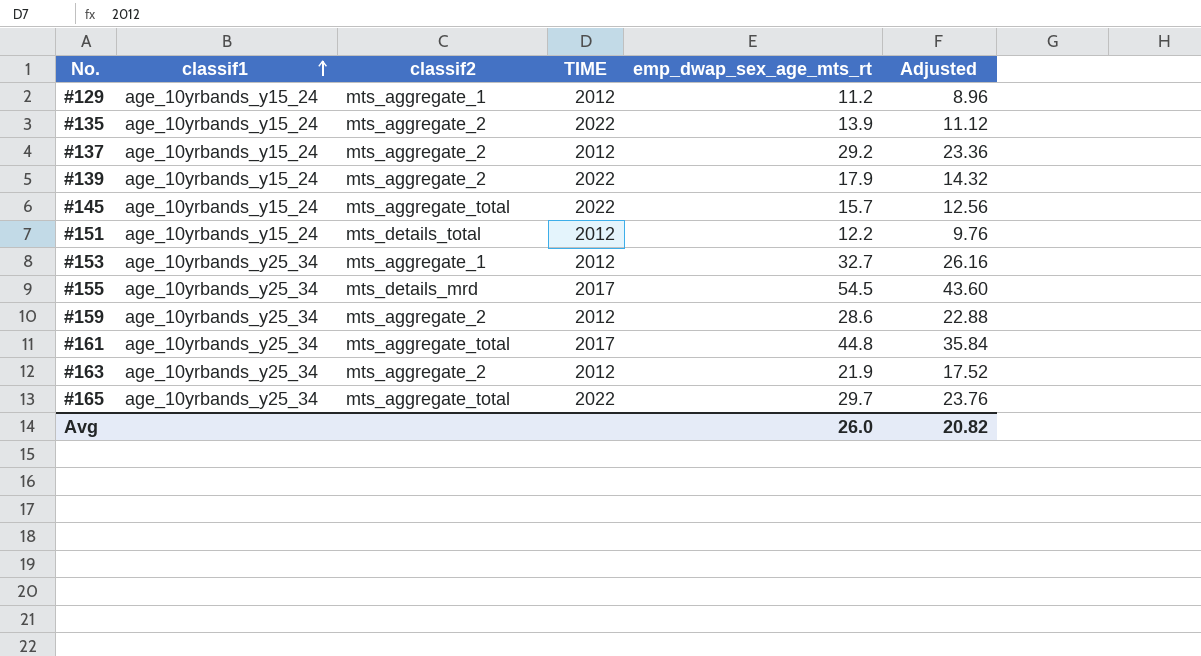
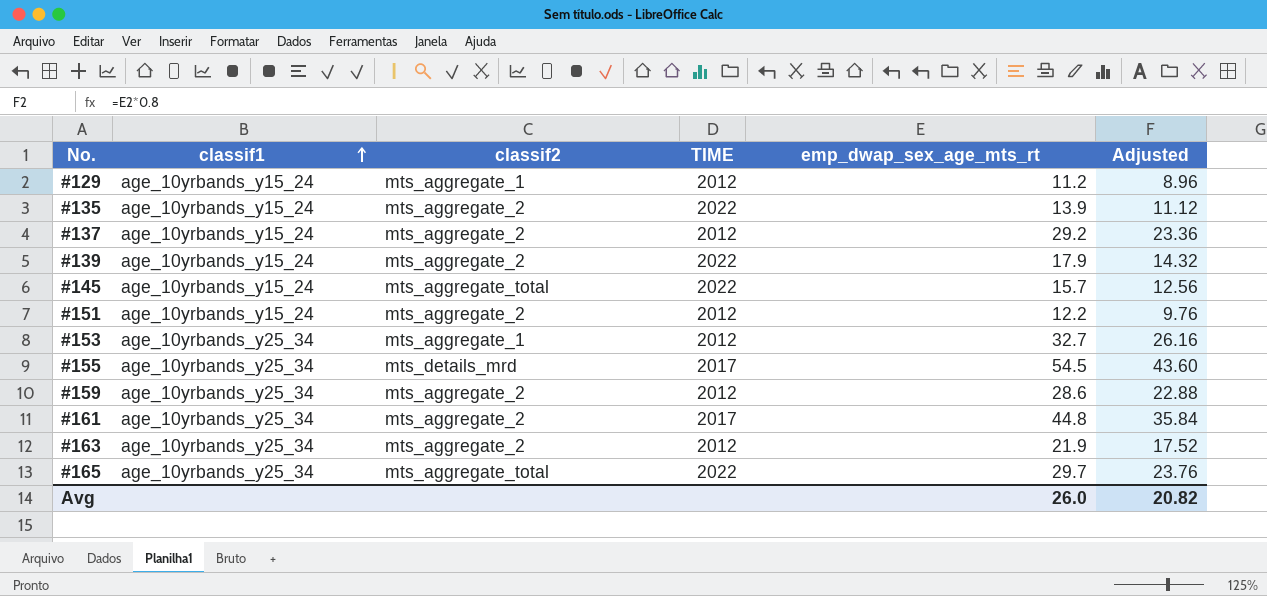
#151 | classif2: mts_details_total -> mts_aggregate_2
#161 | classif2: mts_aggregate_total -> mts_aggregate_2

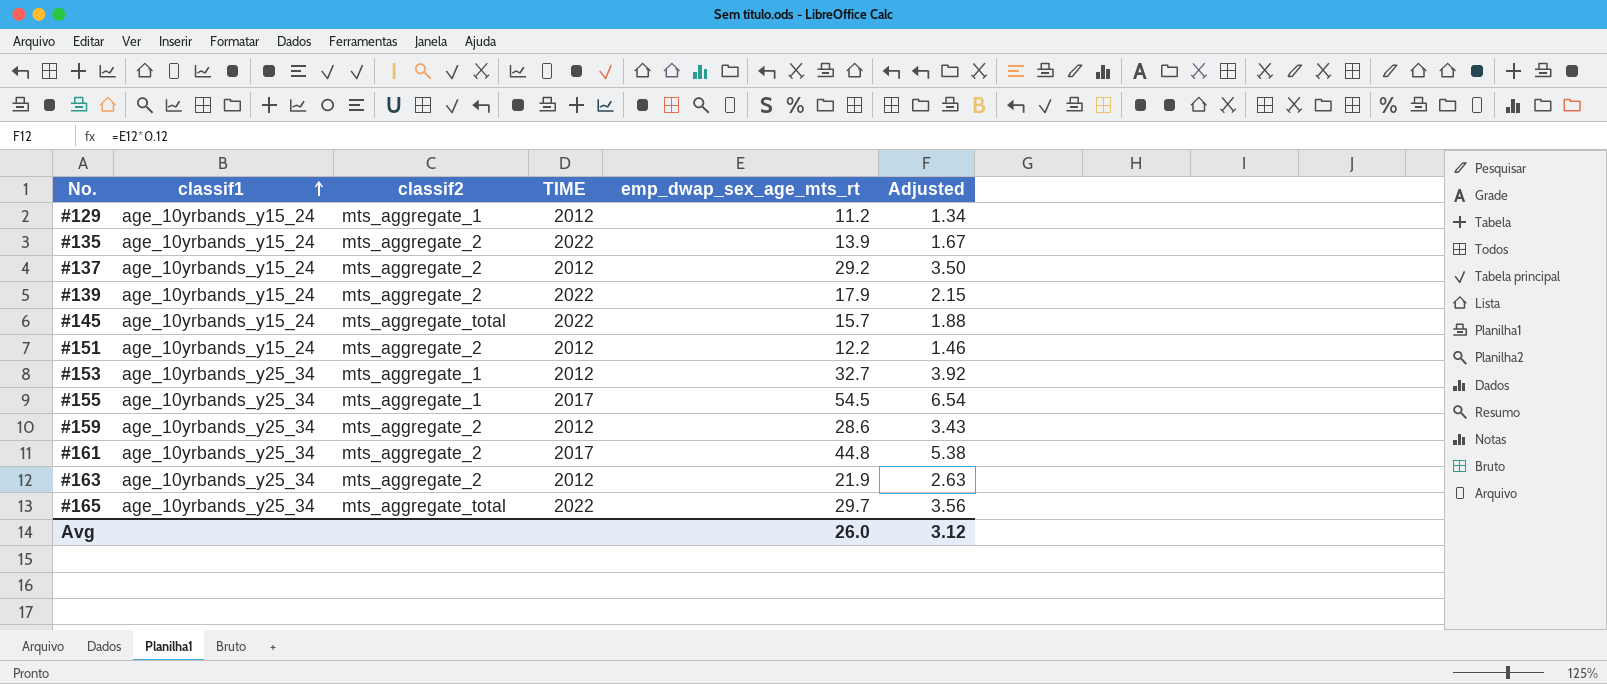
column Adjusted | formula: [emp_dwap_sex_age_mts_rt] * 0.8 -> [emp_dwap_sex_age_mts_rt] * 0.12
#155 | classif2: mts_details_mrd -> mts_aggregate_1
Avg | Adjusted: 20.82 -> 3.12

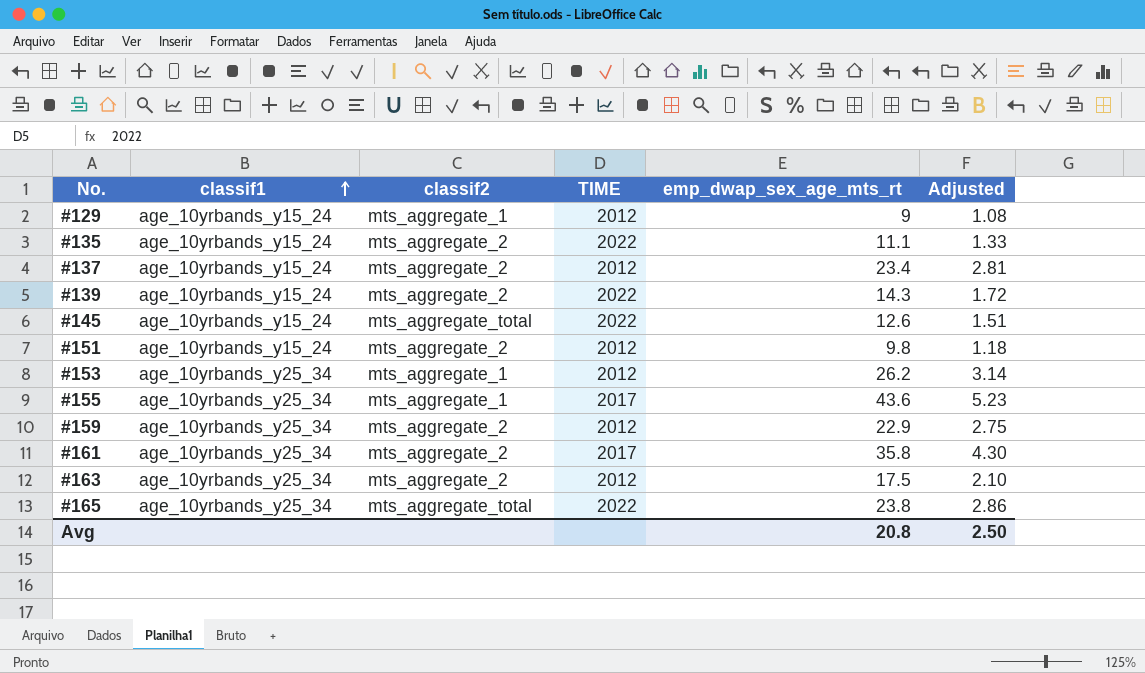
#129 | emp_dwap_sex_age_mts_rt: 11.2 -> 9
#129 | Adjusted: 1.34 -> 1.08
#135 | emp_dwap_sex_age_mts_rt: 13.9 -> 11.1
#135 | Adjusted: 1.67 -> 1.33
#137 | emp_dwap_sex_age_mts_rt: 29.2 -> 23.4
#137 | Adjusted: 3.50 -> 2.81
#139 | emp_dwap_sex_age_mts_rt: 17.9 -> 14.3
#139 | Adjusted: 2.15 -> 1.72
#145 | emp_dwap_sex_age_mts_rt: 15.7 -> 12.6
#145 | Adjusted: 1.88 -> 1.51
#151 | emp_dwap_sex_age_mts_rt: 12.2 -> 9.8
#151 | Adjusted: 1.46 -> 1.18
#153 | emp_dwap_sex_age_mts_rt: 32.7 -> 26.2
#153 | Adjusted: 3.92 -> 3.14
#155 | emp_dwap_sex_age_mts_rt: 54.5 -> 43.6
#155 | Adjusted: 6.54 -> 5.23
#159 | emp_dwap_sex_age_mts_rt: 28.6 -> 22.9
#159 | Adjusted: 3.43 -> 2.75
#161 | emp_dwap_sex_age_mts_rt: 44.8 -> 35.8
#161 | Adjusted: 5.38 -> 4.30
#163 | emp_dwap_sex_age_mts_rt: 21.9 -> 17.5
#163 | Adjusted: 2.63 -> 2.10
#165 | emp_dwap_sex_age_mts_rt: 29.7 -> 23.8
#165 | Adjusted: 3.56 -> 2.86
Avg | emp_dwap_sex_age_mts_rt: 26.0 -> 20.8
Avg | Adjusted: 3.12 -> 2.50

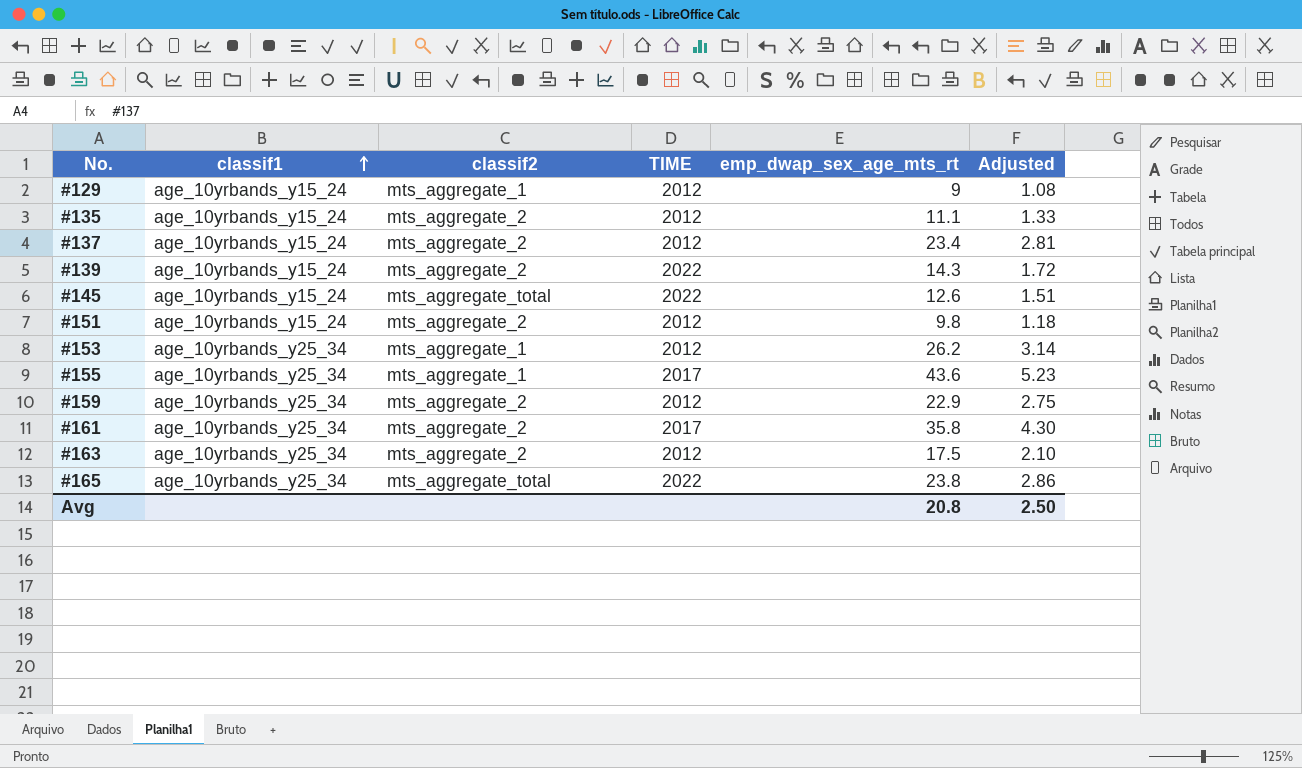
#135 | TIME: 2022 -> 2012

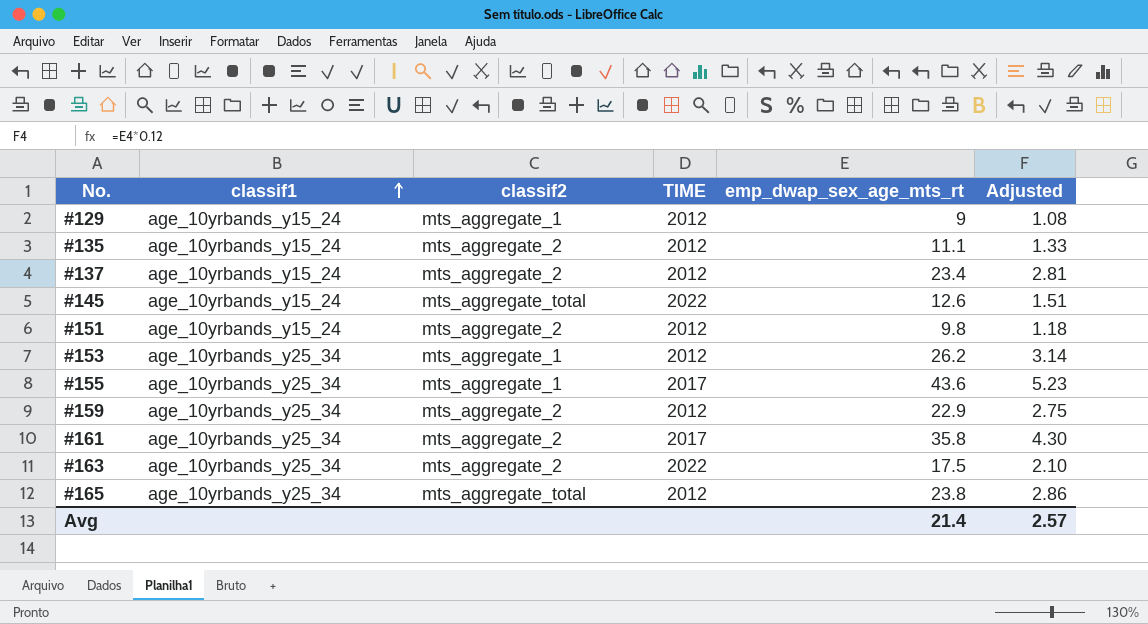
row #139: age_10yrbands_y15_24 | mts_aggregate_2 | 2022 | 14.3 | 1.72 -> none
#163 | TIME: 2012 -> 2022
#165 | TIME: 2022 -> 2012
Avg | emp_dwap_sex_age_mts_rt: 20.8 -> 21.4
Avg | Adjusted: 2.50 -> 2.57

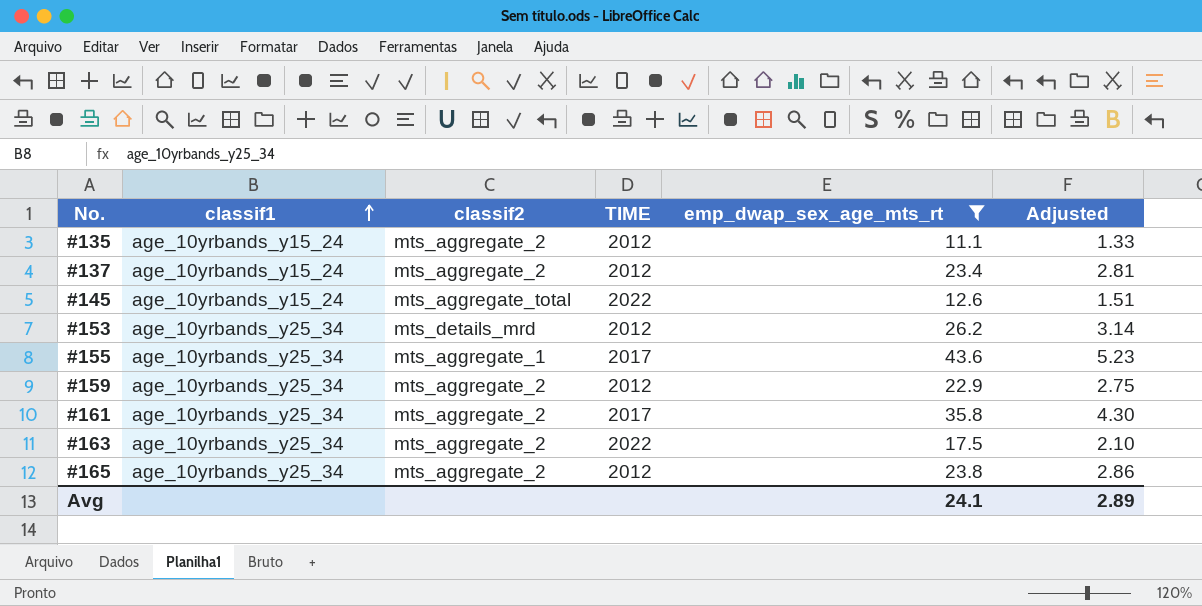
filter: none -> emp_dwap_sex_age_mts_rt >= 11.1
#153 | classif2: mts_aggregate_1 -> mts_details_mrd
#165 | classif2: mts_aggregate_total -> mts_aggregate_2
Avg | emp_dwap_sex_age_mts_rt: 21.4 -> 24.1
Avg | Adjusted: 2.57 -> 2.89

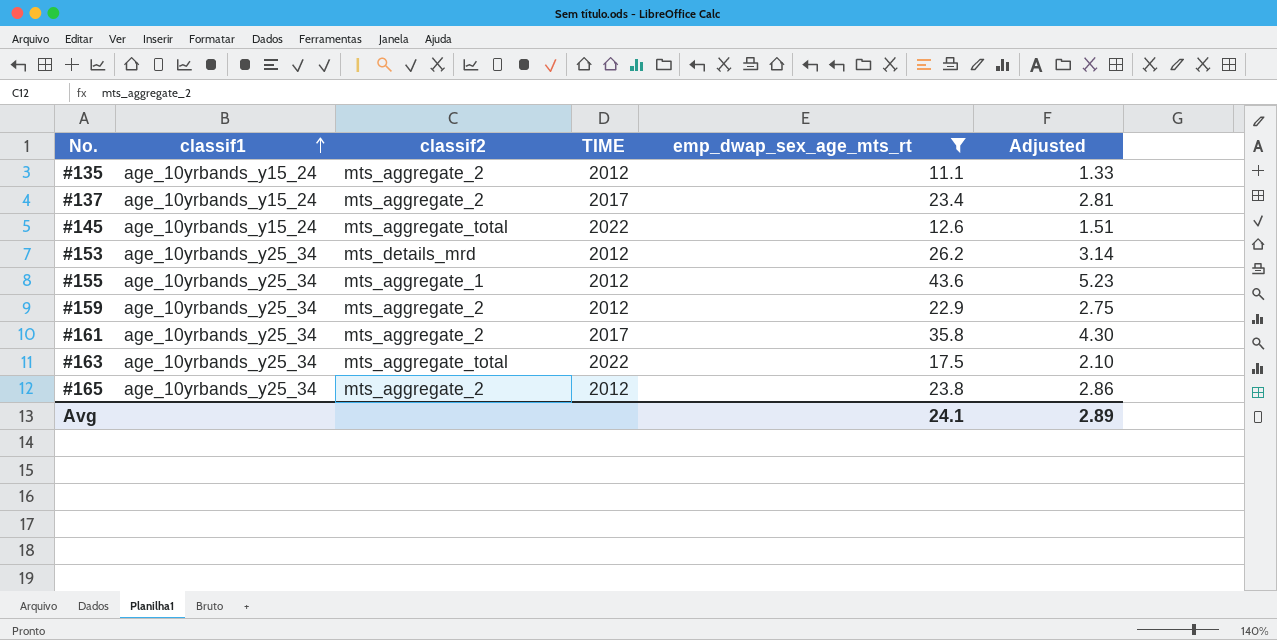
#137 | TIME: 2012 -> 2017
#155 | TIME: 2017 -> 2012
#163 | classif2: mts_aggregate_2 -> mts_aggregate_total

